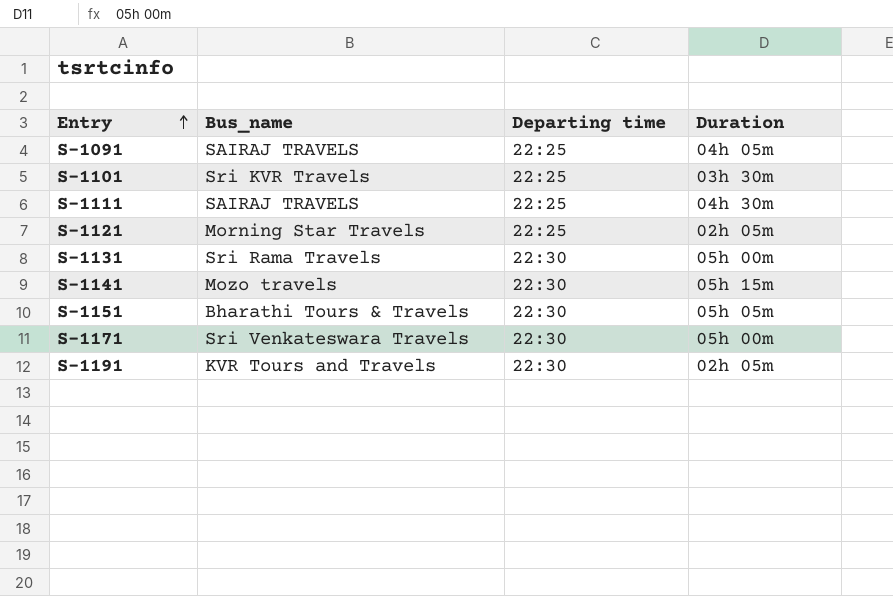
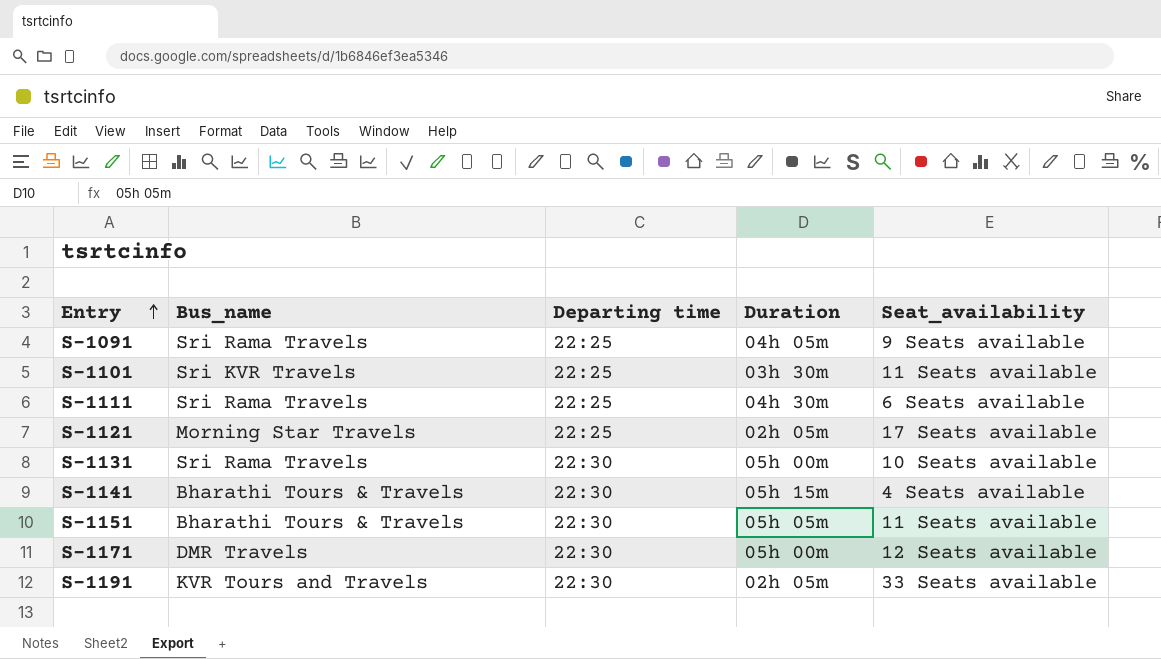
column Seat_availability | position: none -> 5
S-1091 | Bus_name: SAIRAJ TRAVELS -> Sri Rama Travels
S-1111 | Bus_name: SAIRAJ TRAVELS -> Sri Rama Travels
S-1141 | Bus_name: Mozo travels -> Bharathi Tours & Travels
S-1171 | Bus_name: Sri Venkateswara Travels -> DMR Travels

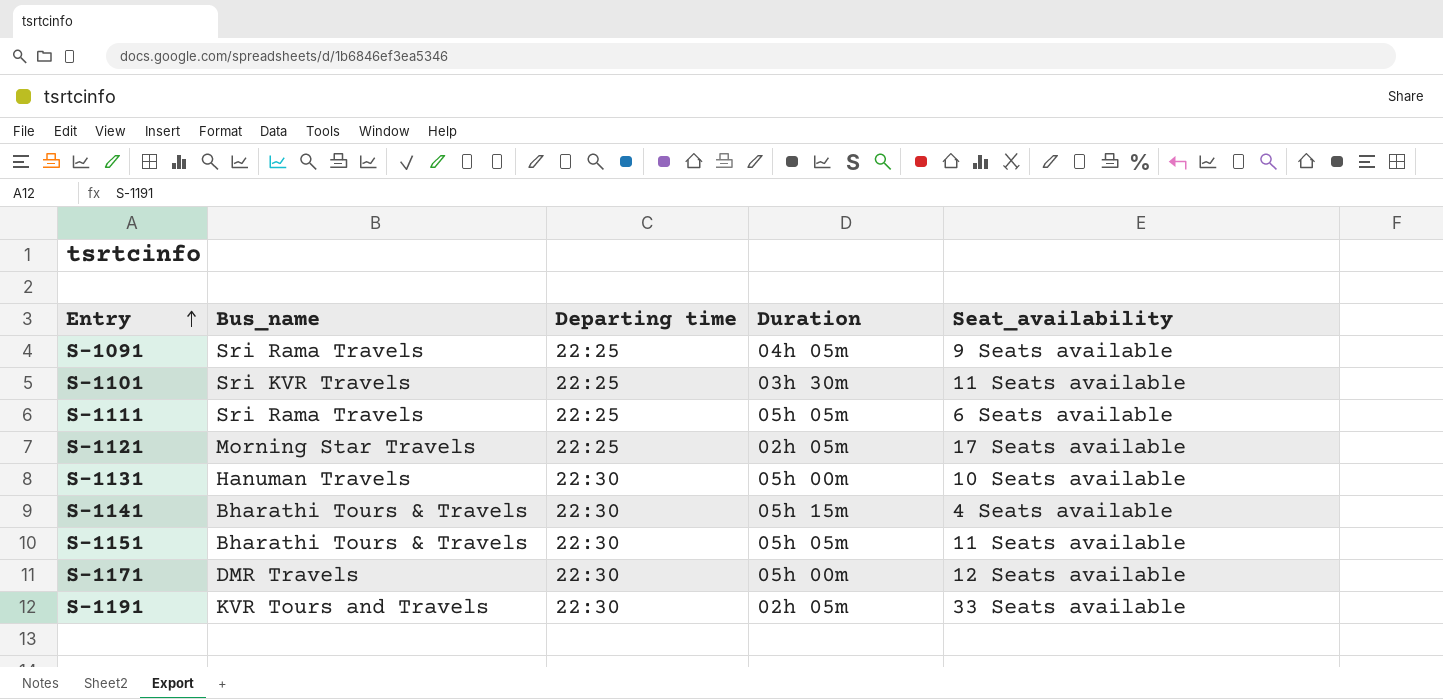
S-1111 | Duration: 04h 30m -> 05h 05m
S-1131 | Bus_name: Sri Rama Travels -> Hanuman Travels

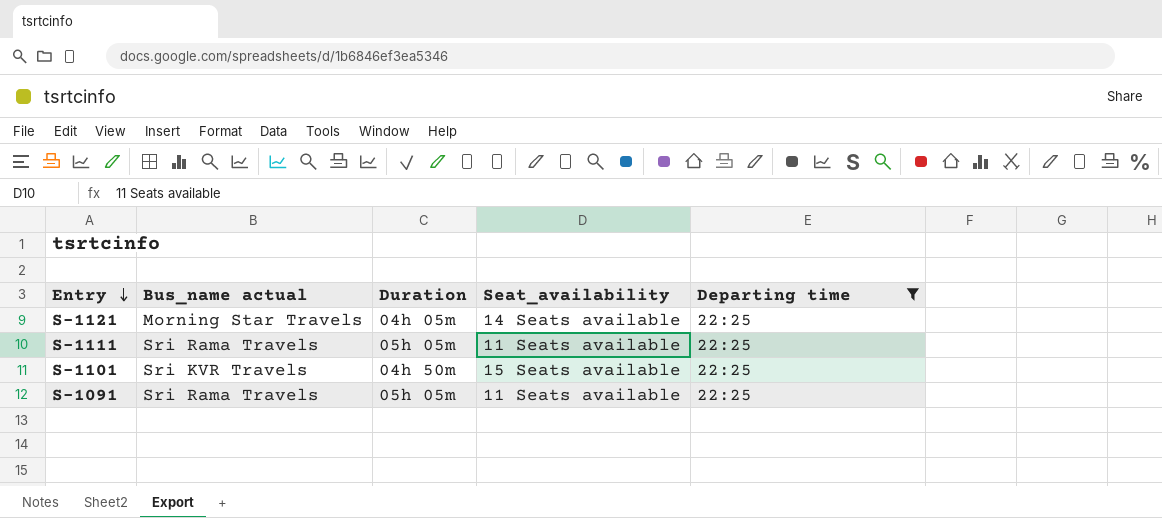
filter: none -> Departing time = 22:25
row order: Entry ascending -> Entry descending
column name: Bus_name -> Bus_name actual
column Departing time | position: 3 -> 5
S-1121 | Duration: 02h 05m -> 04h 05m
S-1121 | Seat_availability: 17 Seats available -> 14 Seats available
S-1111 | Seat_availability: 6 Seats available -> 11 Seats available
S-1101 | Duration: 03h 30m -> 04h 50m
S-1101 | Seat_availability: 11 Seats available -> 15 Seats available
S-1091 | Duration: 04h 05m -> 05h 05m
S-1091 | Seat_availability: 9 Seats available -> 11 Seats available

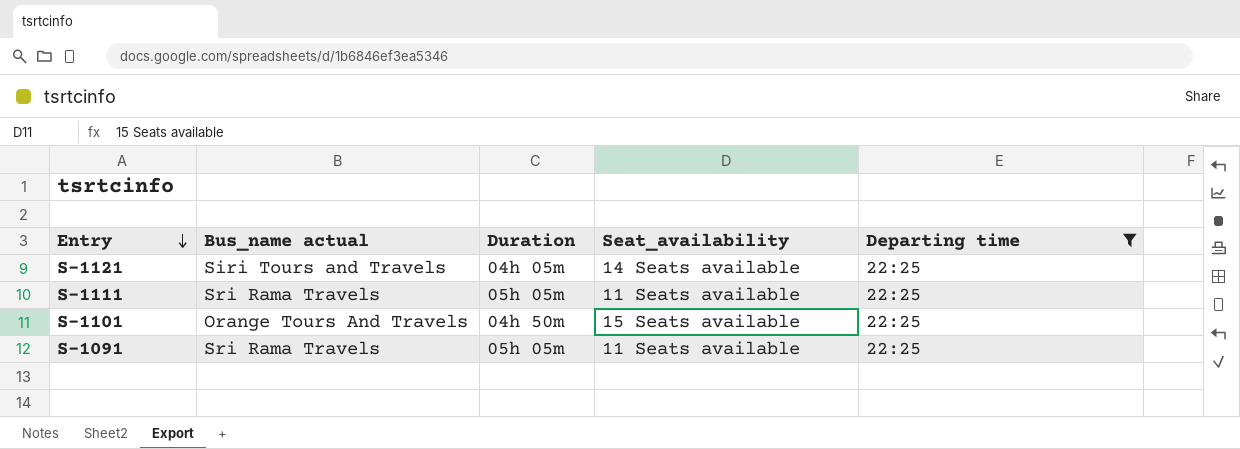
S-1121 | Bus_name actual: Morning Star Travels -> Siri Tours and Travels
S-1101 | Bus_name actual: Sri KVR Travels -> Orange Tours And Travels

